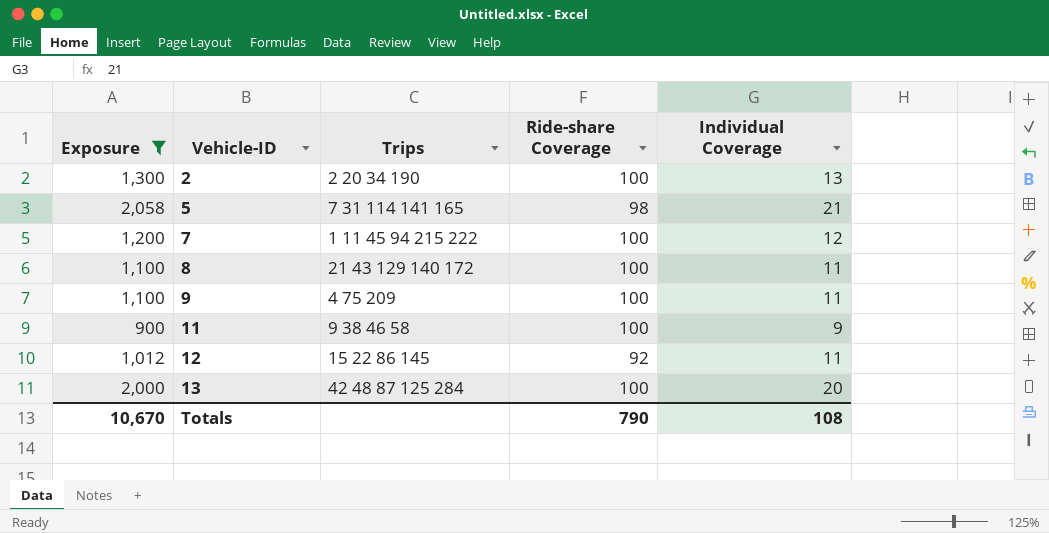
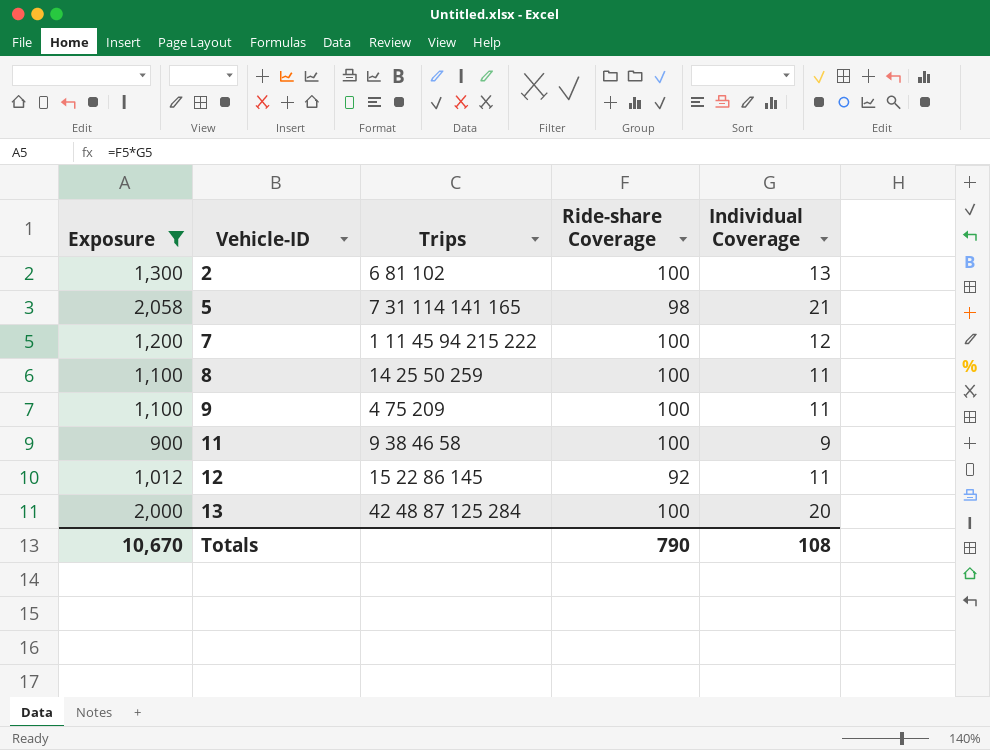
2 | Trips: 2 20 34 190 -> 6 81 102
8 | Trips: 21 43 129 140 172 -> 14 25 50 259

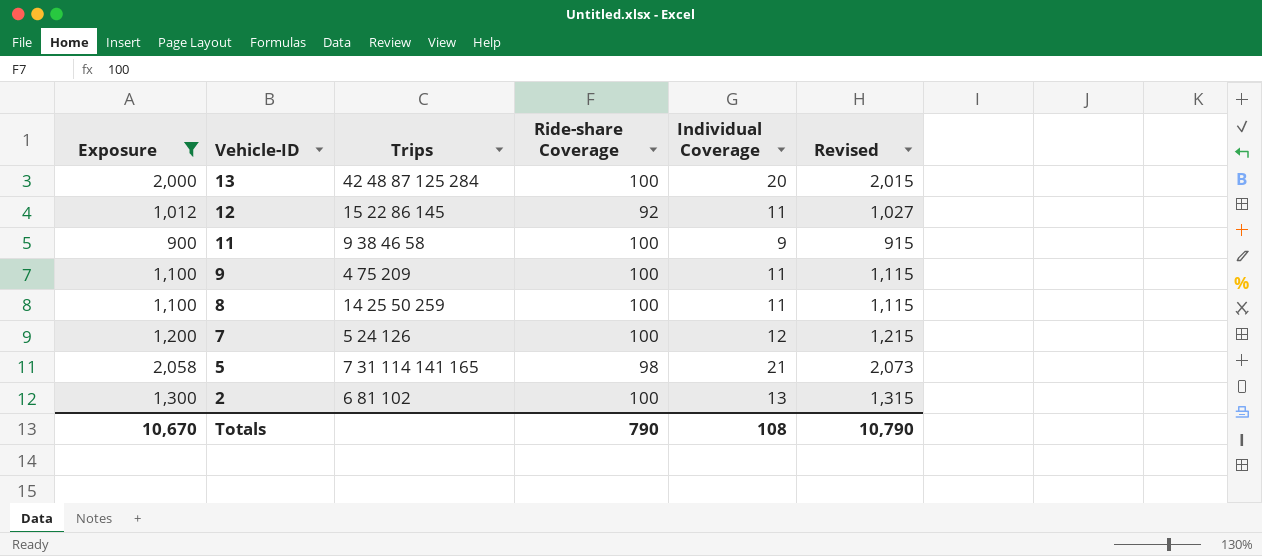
row order: Vehicle-ID ascending -> Vehicle-ID descending
column Revised | formula: none -> [Exposure] + 15
7 | Trips: 1 11 45 94 215 222 -> 5 24 126

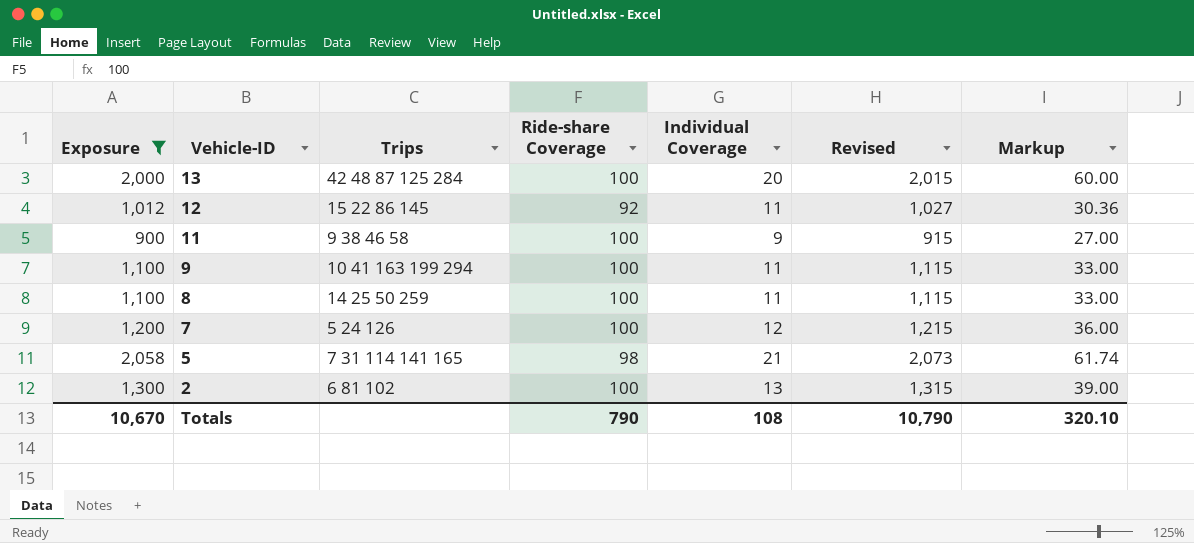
column Markup | formula: none -> [Exposure] * 0.03
9 | Trips: 4 75 209 -> 10 41 163 199 294

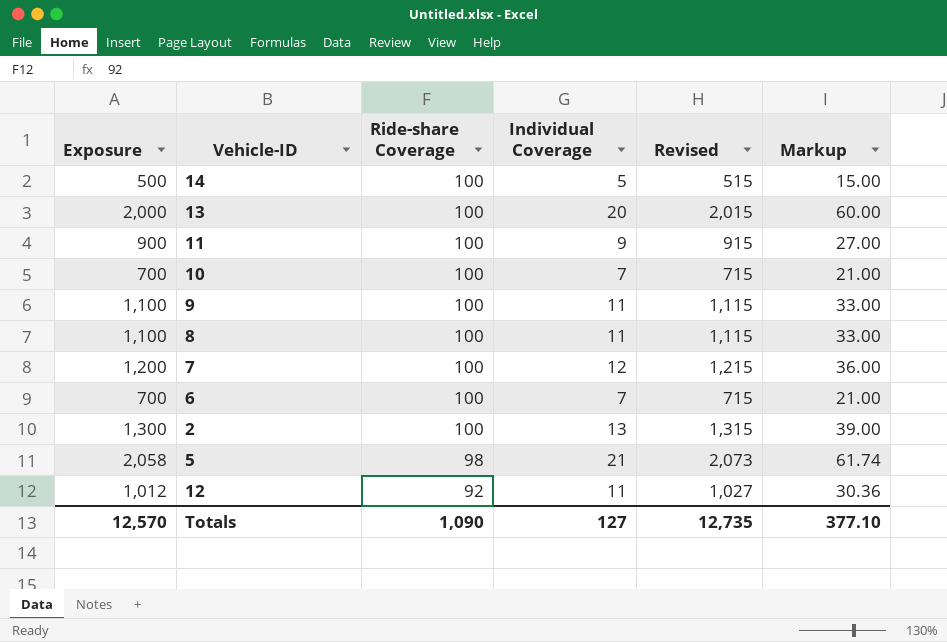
filter: Exposure >= 900 -> none
row order: Vehicle-ID descending -> Ride-share Coverage descending
column Trips | position: 3 -> none
Totals | Exposure: 10,670 -> 12,570
Totals | Ride-share Coverage: 790 -> 1,090
Totals | Individual Coverage: 108 -> 127
Totals | Revised: 10,790 -> 12,735
Totals | Markup: 320.10 -> 377.10

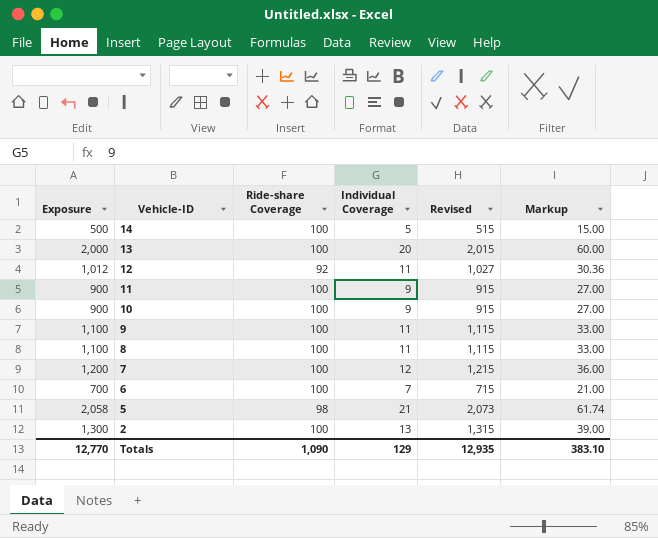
row order: Ride-share Coverage descending -> Vehicle-ID descending
10 | Exposure: 700 -> 900
10 | Individual Coverage: 7 -> 9
10 | Revised: 715 -> 915
10 | Markup: 21.00 -> 27.00
Totals | Exposure: 12,570 -> 12,770
Totals | Individual Coverage: 127 -> 129
Totals | Revised: 12,735 -> 12,935
Totals | Markup: 377.10 -> 383.10

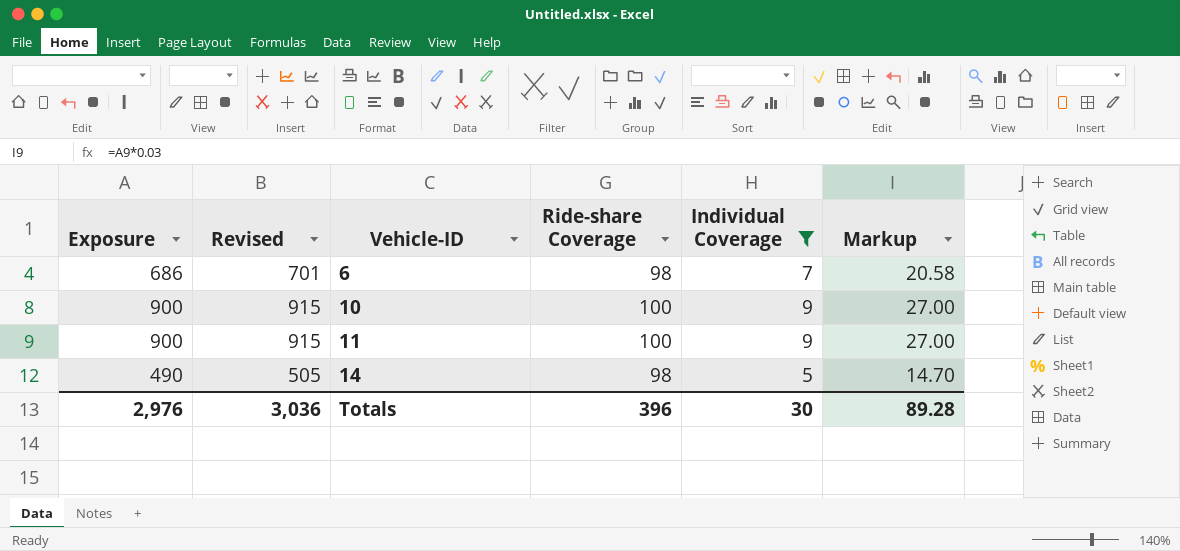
filter: none -> Individual Coverage <= 9
row order: Vehicle-ID descending -> Vehicle-ID ascending
column Revised | position: 5 -> 2
6 | Exposure: 700 -> 686
6 | Revised: 715 -> 701
6 | Ride-share Coverage: 100 -> 98
6 | Markup: 21.00 -> 20.58
14 | Exposure: 500 -> 490
14 | Revised: 515 -> 505
14 | Ride-share Coverage: 100 -> 98
14 | Markup: 15.00 -> 14.70
Totals | Exposure: 12,770 -> 2,976
Totals | Revised: 12,935 -> 3,036
Totals | Ride-share Coverage: 1,090 -> 396
Totals | Individual Coverage: 129 -> 30
Totals | Markup: 383.10 -> 89.28

